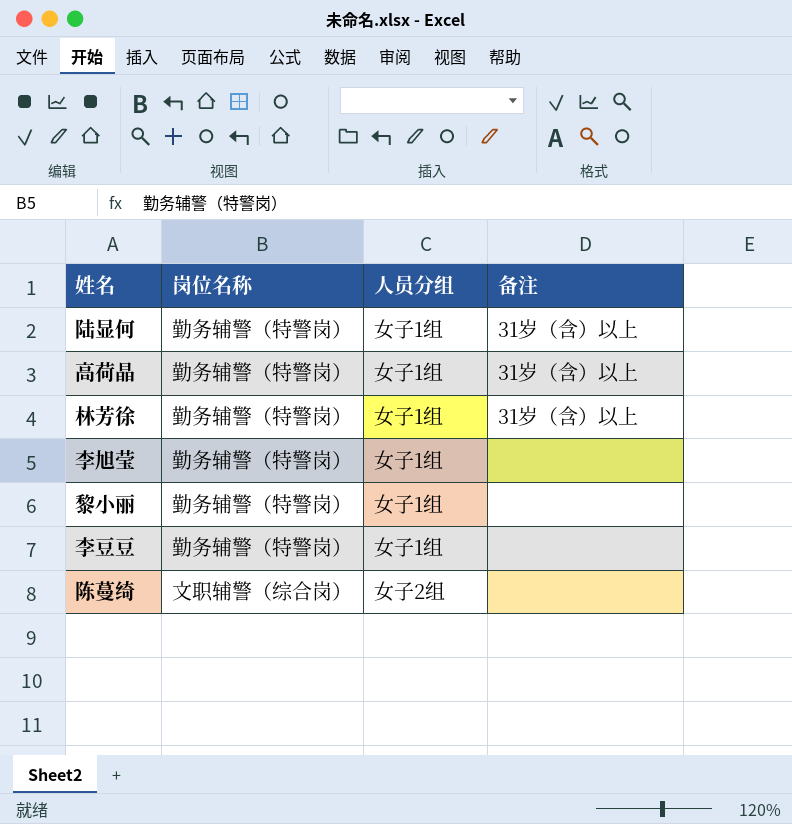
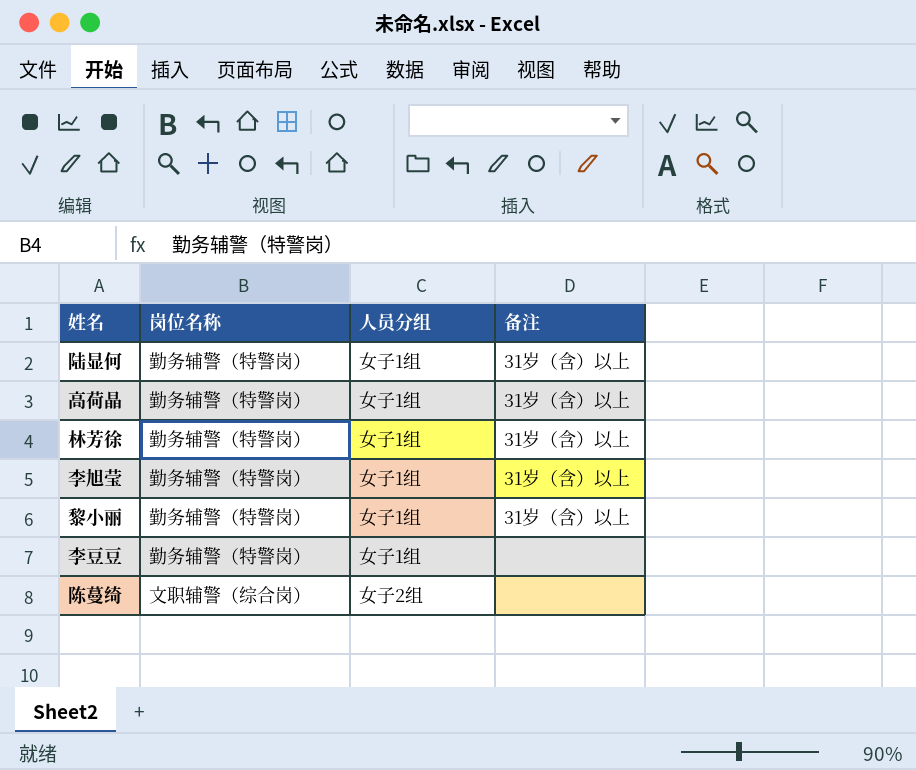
李旭莹 | 备注: none -> 31岁（含）以上
黎小丽 | 备注: none -> 31岁（含）以上

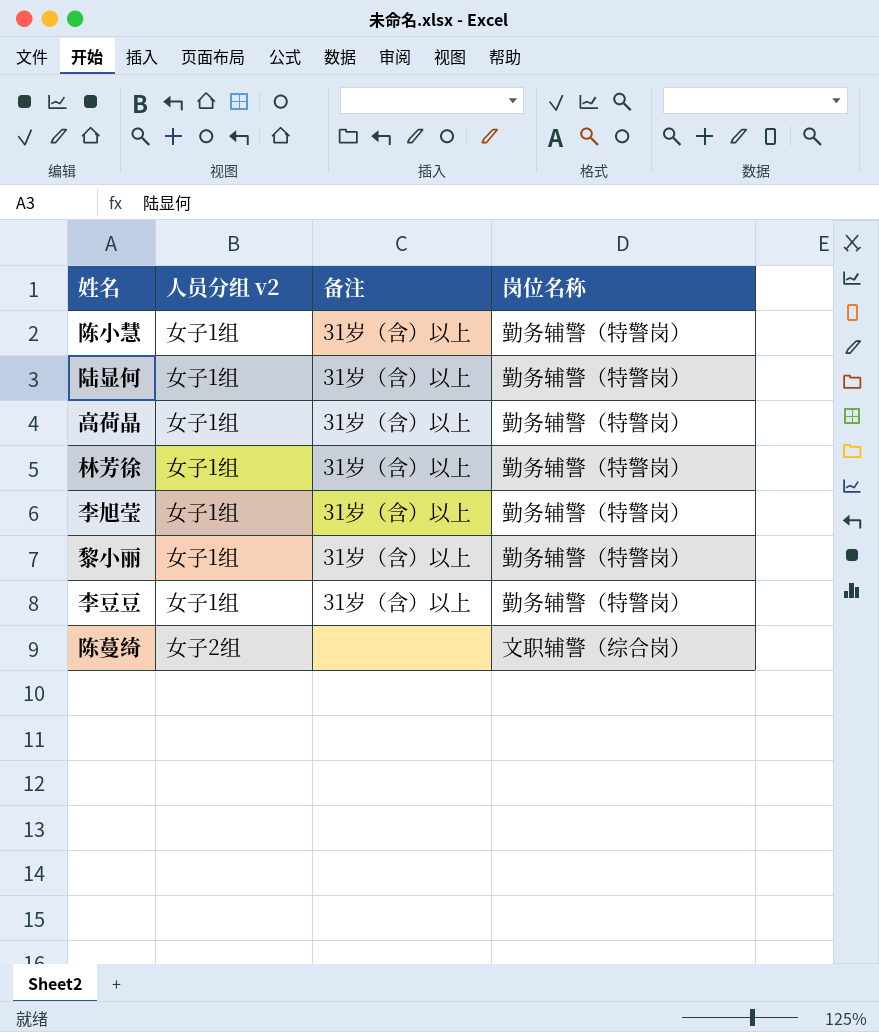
column name: 人员分组 -> 人员分组 v2
column 岗位名称 | position: 2 -> 4
row 陈小慧: none -> 女子1组 | 31岁（含）以上 | 勤务辅警（特警岗）
李豆豆 | 备注: none -> 31岁（含）以上

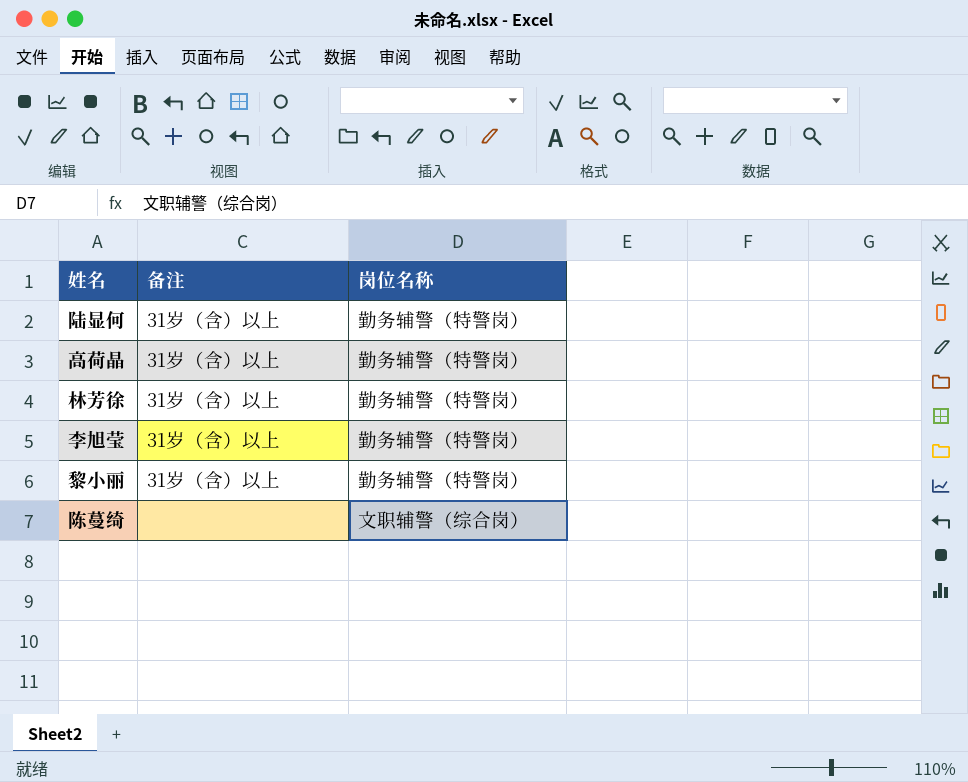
column 人员分组 v2 | position: 2 -> none
row 陈小慧: 女子1组 | 31岁（含）以上 | 勤务辅警（特警岗） -> none
row 李豆豆: 女子1组 | 31岁（含）以上 | 勤务辅警（特警岗） -> none

